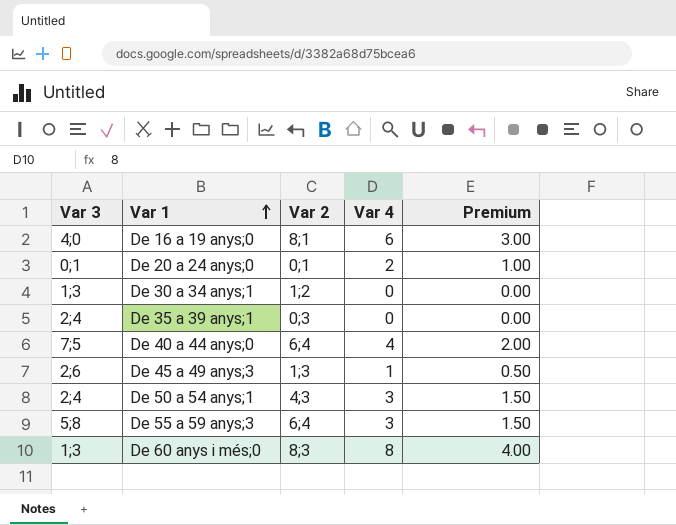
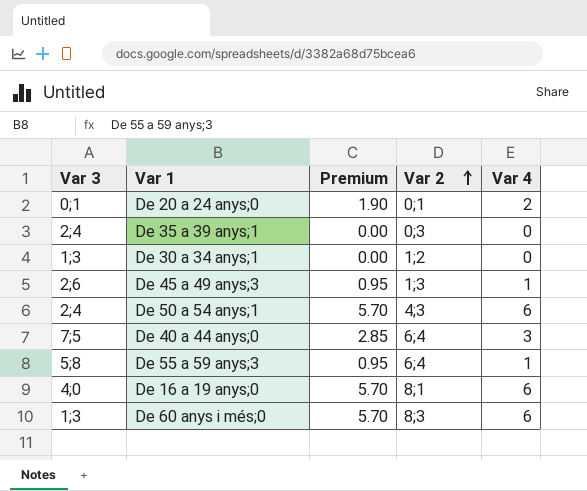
row order: Var 1 ascending -> Var 2 ascending
column Premium | formula: [Var 4] * 0.5 -> [Var 4] * 0.95
column Premium | position: 5 -> 3
De 50 a 54 anys;1 | Var 4: 3 -> 6
De 40 a 44 anys;0 | Var 4: 4 -> 3
De 55 a 59 anys;3 | Var 4: 3 -> 1
De 60 anys i més;0 | Var 4: 8 -> 6

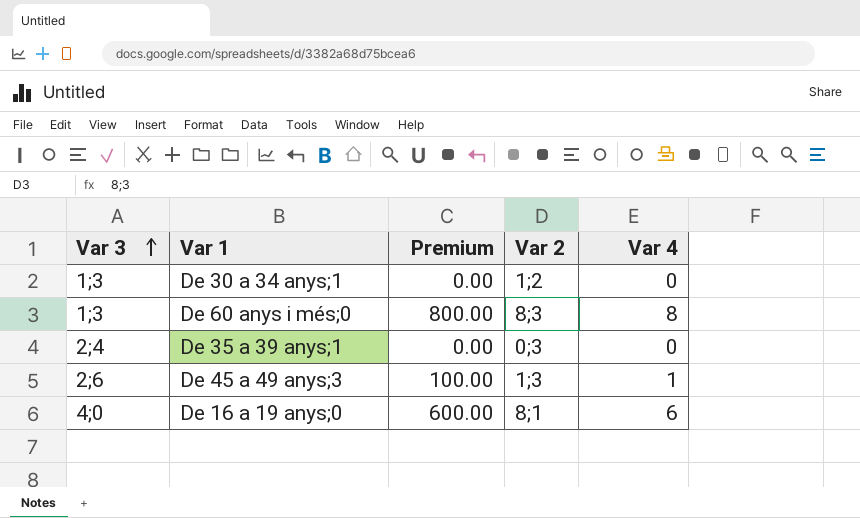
row order: Var 2 ascending -> Var 3 ascending
column Premium | formula: [Var 4] * 0.95 -> [Var 4] * 100
row De 20 a 24 anys;0: 0;1 | 1.90 | 0;1 | 2 -> none
row De 50 a 54 anys;1: 2;4 | 5.70 | 4;3 | 6 -> none
row De 40 a 44 anys;0: 7;5 | 2.85 | 6;4 | 3 -> none
row De 55 a 59 anys;3: 5;8 | 0.95 | 6;4 | 1 -> none
De 60 anys i més;0 | Var 4: 6 -> 8

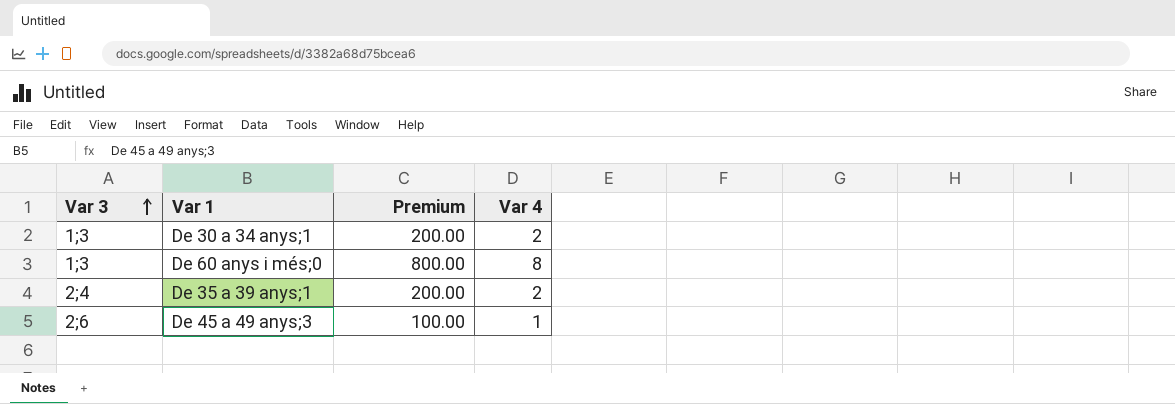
column Var 2 | position: 4 -> none
row De 16 a 19 anys;0: 4;0 | 600.00 | 8;1 | 6 -> none
De 30 a 34 anys;1 | Premium: 0.00 -> 200.00
De 30 a 34 anys;1 | Var 4: 0 -> 2
De 35 a 39 anys;1 | Premium: 0.00 -> 200.00
De 35 a 39 anys;1 | Var 4: 0 -> 2

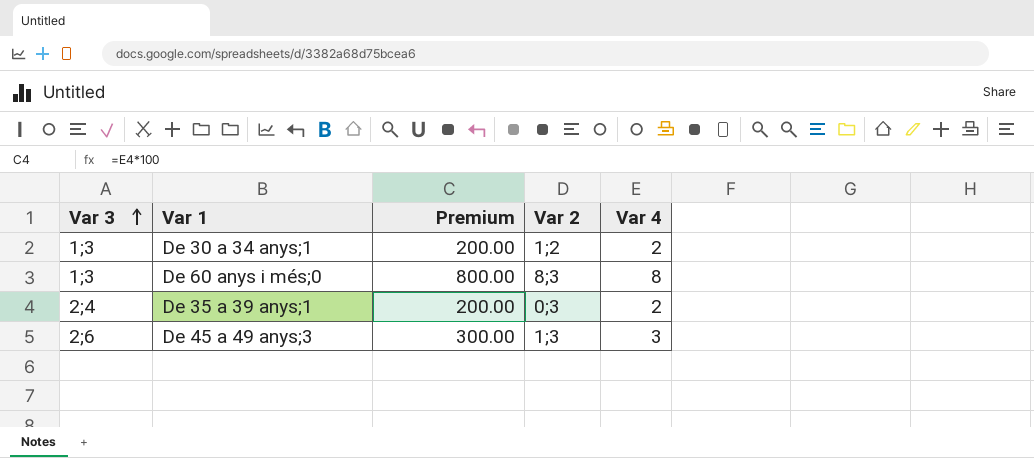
column Var 2 | position: none -> 4
De 45 a 49 anys;3 | Premium: 100.00 -> 300.00
De 45 a 49 anys;3 | Var 4: 1 -> 3

